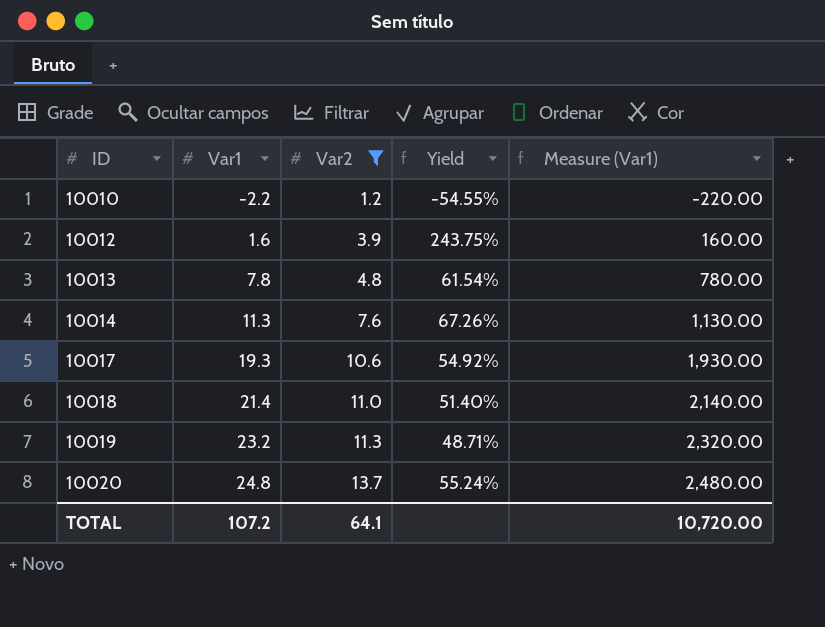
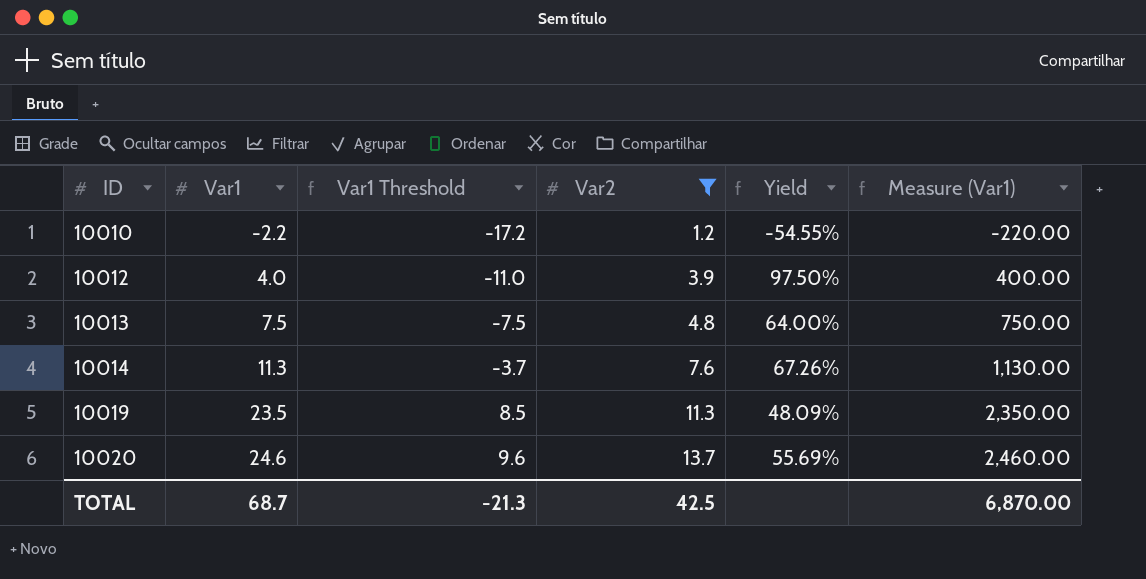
column Var1 Threshold | formula: none -> [Var1] - 15
row 10017: 19.3 | 10.6 | 54.92% | 1,930.00 -> none
row 10018: 21.4 | 11.0 | 51.40% | 2,140.00 -> none
10012 | Var1: 1.6 -> 4.0
10012 | Yield: 243.75% -> 97.50%
10012 | Measure (Var1): 160.00 -> 400.00
10013 | Var1: 7.8 -> 7.5
10013 | Yield: 61.54% -> 64.00%
10013 | Measure (Var1): 780.00 -> 750.00
10019 | Var1: 23.2 -> 23.5
10019 | Yield: 48.71% -> 48.09%
10019 | Measure (Var1): 2,320.00 -> 2,350.00
10020 | Var1: 24.8 -> 24.6
10020 | Yield: 55.24% -> 55.69%
10020 | Measure (Var1): 2,480.00 -> 2,460.00
TOTAL | Var1: 107.2 -> 68.7
TOTAL | Var2: 64.1 -> 42.5
TOTAL | Measure (Var1): 10,720.00 -> 6,870.00

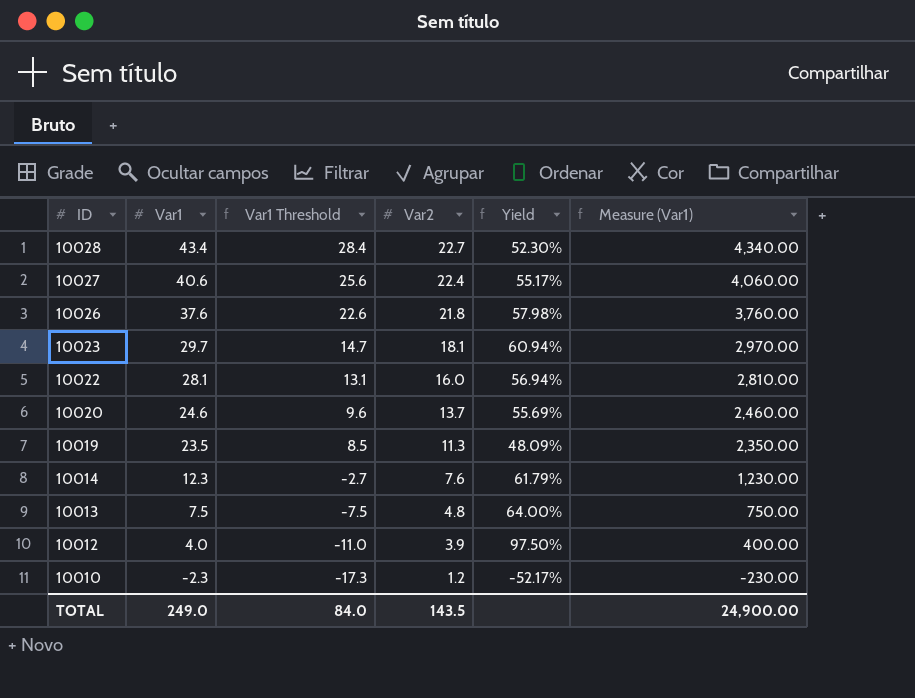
filter: Var2 <= 13.7 -> none
row order: ID ascending -> ID descending
10014 | Var1: 11.3 -> 12.3
10014 | Var1 Threshold: -3.7 -> -2.7
10014 | Yield: 67.26% -> 61.79%
10014 | Measure (Var1): 1,130.00 -> 1,230.00
10010 | Var1: -2.2 -> -2.3
10010 | Var1 Threshold: -17.2 -> -17.3
10010 | Yield: -54.55% -> -52.17%
10010 | Measure (Var1): -220.00 -> -230.00
TOTAL | Var1: 68.7 -> 249.0
TOTAL | Var1 Threshold: -21.3 -> 84.0
TOTAL | Var2: 42.5 -> 143.5
TOTAL | Measure (Var1): 6,870.00 -> 24,900.00

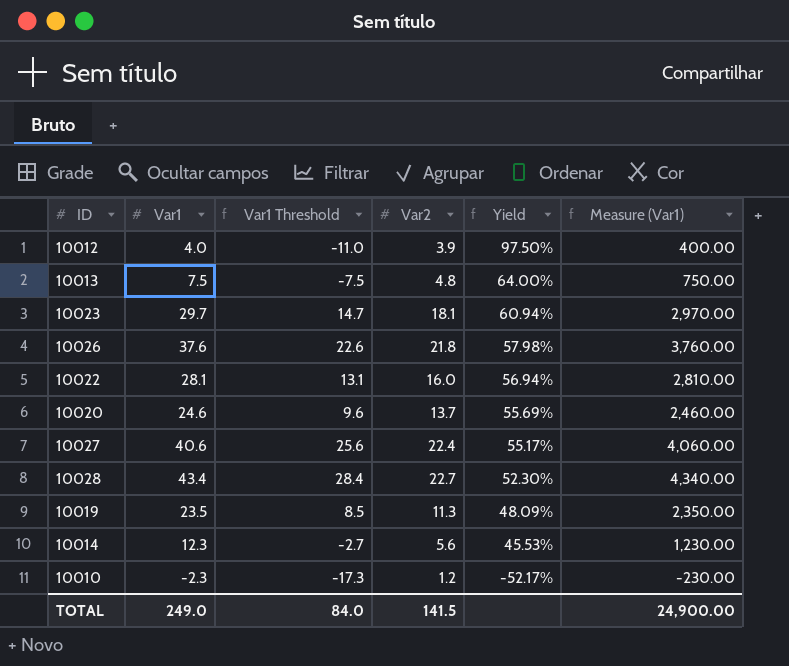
row order: ID descending -> Yield descending
10014 | Var2: 7.6 -> 5.6
10014 | Yield: 61.79% -> 45.53%
TOTAL | Var2: 143.5 -> 141.5

